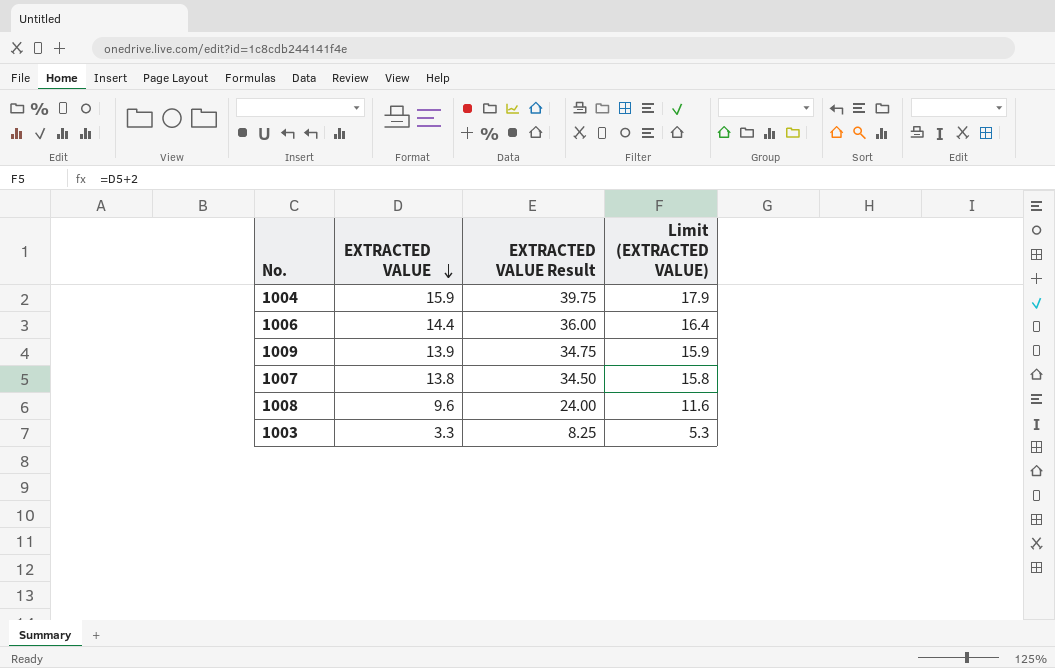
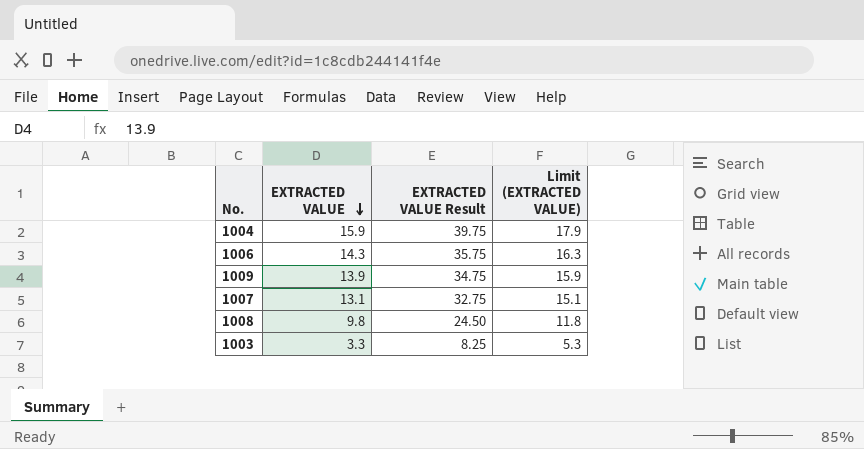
1006 | EXTRACTED VALUE: 14.4 -> 14.3
1006 | EXTRACTED VALUE Result: 36.00 -> 35.75
1006 | Limit (EXTRACTED VALUE): 16.4 -> 16.3
1007 | EXTRACTED VALUE: 13.8 -> 13.1
1007 | EXTRACTED VALUE Result: 34.50 -> 32.75
1007 | Limit (EXTRACTED VALUE): 15.8 -> 15.1
1008 | EXTRACTED VALUE: 9.6 -> 9.8
1008 | EXTRACTED VALUE Result: 24.00 -> 24.50
1008 | Limit (EXTRACTED VALUE): 11.6 -> 11.8

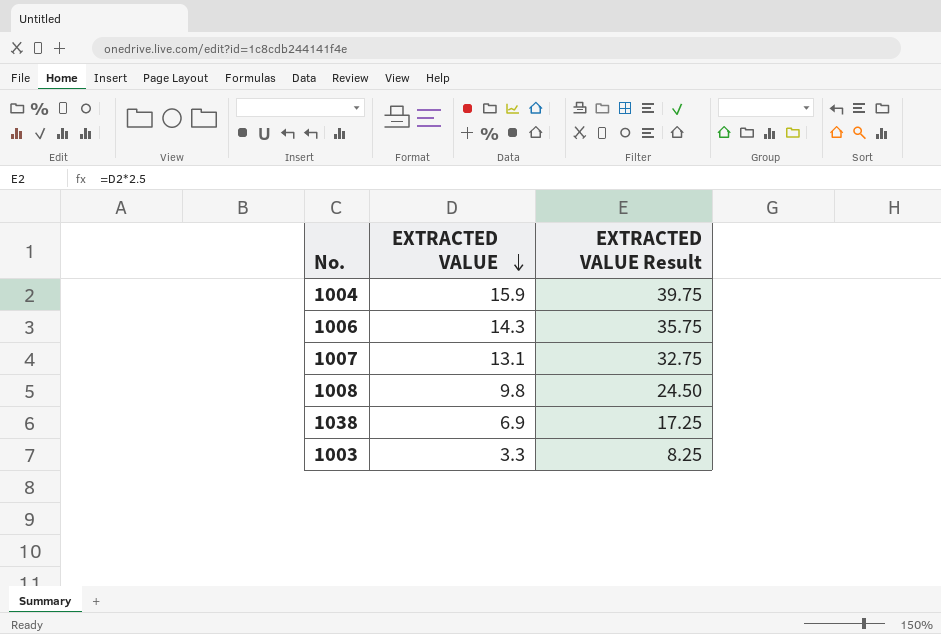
column Limit (EXTRACTED VALUE) | formula: [EXTRACTED VALUE] + 2 -> none
row 1009: 13.9 | 34.75 | 15.9 -> none
row 1038: none -> 6.9 | 17.25

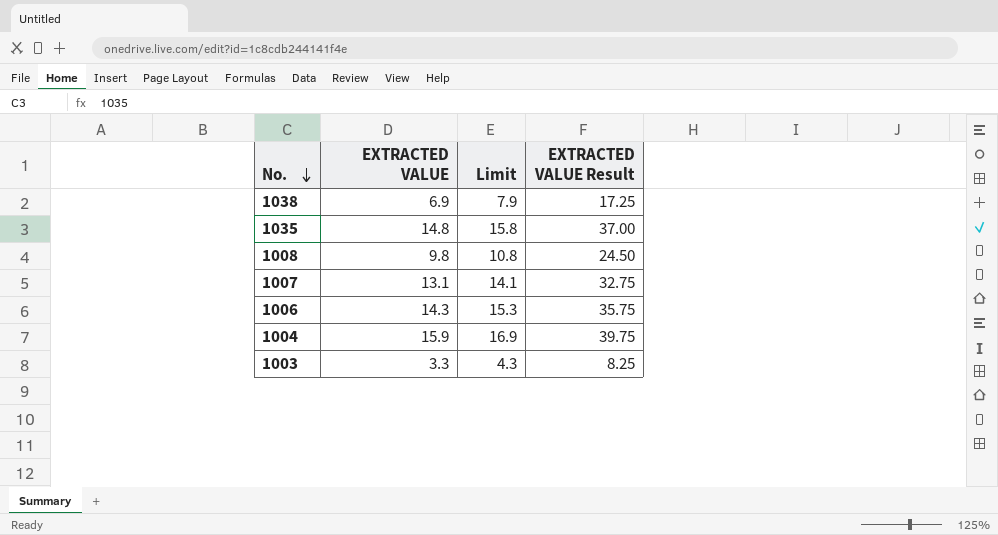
row order: EXTRACTED VALUE descending -> No. descending
column Limit | formula: none -> [EXTRACTED VALUE] + 1
row 1035: none -> 14.8 | 15.8 | 37.00

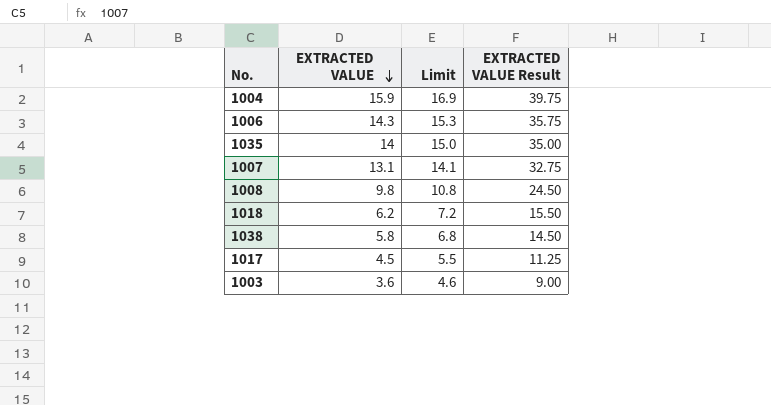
row order: No. descending -> EXTRACTED VALUE descending
1035 | EXTRACTED VALUE: 14.8 -> 14
1035 | Limit: 15.8 -> 15.0
1035 | EXTRACTED VALUE Result: 37.00 -> 35.00
row 1018: none -> 6.2 | 7.2 | 15.50
1038 | EXTRACTED VALUE: 6.9 -> 5.8
1038 | Limit: 7.9 -> 6.8
1038 | EXTRACTED VALUE Result: 17.25 -> 14.50
row 1017: none -> 4.5 | 5.5 | 11.25
1003 | EXTRACTED VALUE: 3.3 -> 3.6
1003 | Limit: 4.3 -> 4.6
1003 | EXTRACTED VALUE Result: 8.25 -> 9.00

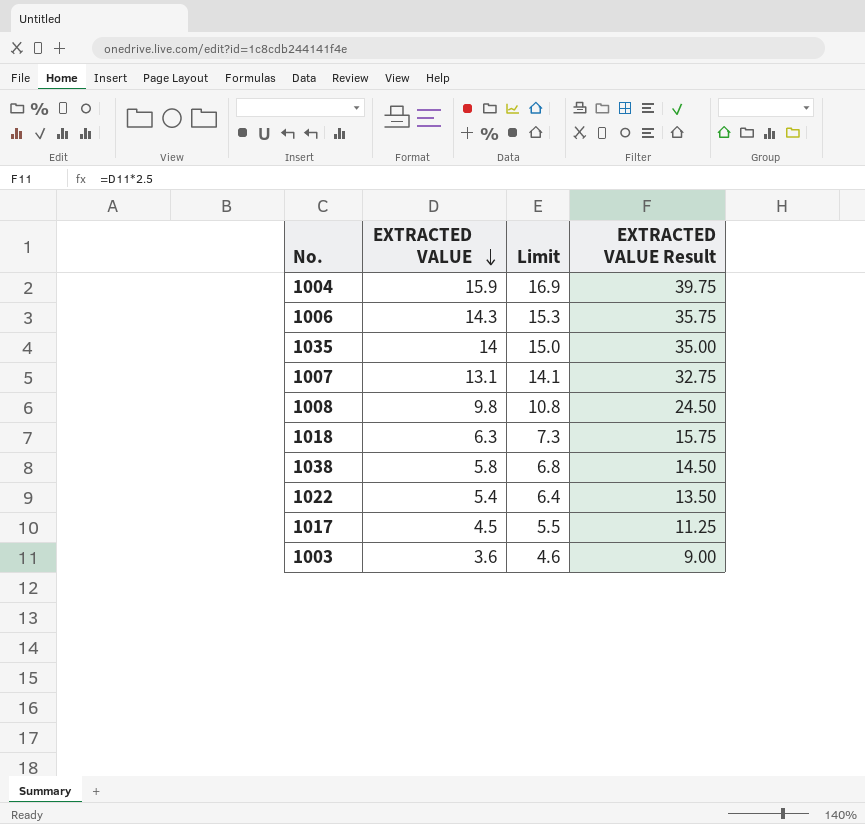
1018 | EXTRACTED VALUE: 6.2 -> 6.3
1018 | Limit: 7.2 -> 7.3
1018 | EXTRACTED VALUE Result: 15.50 -> 15.75
row 1022: none -> 5.4 | 6.4 | 13.50

